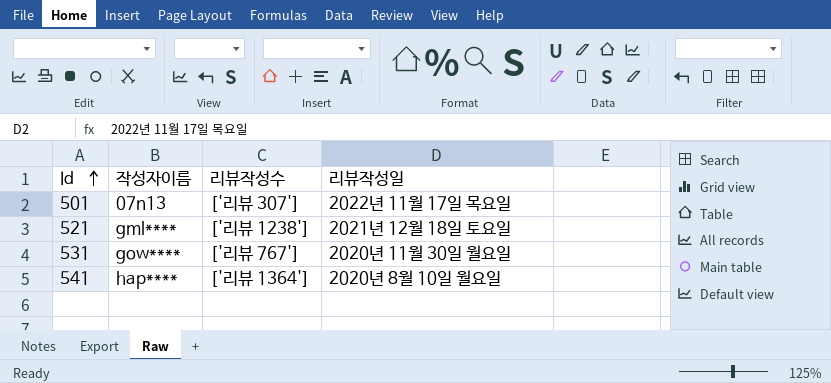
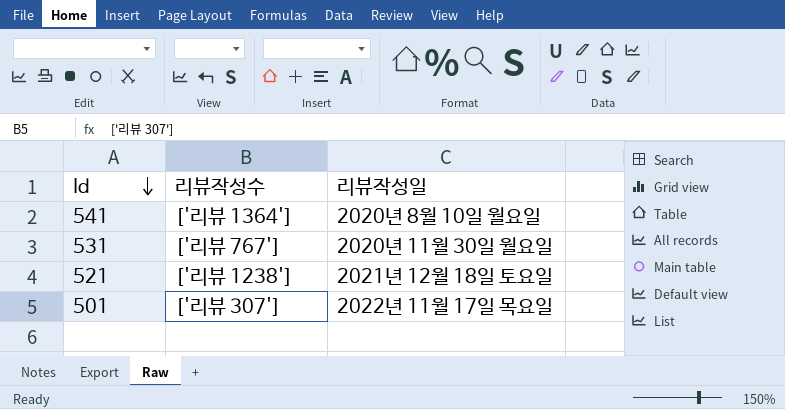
row order: Id ascending -> Id descending
column 작성자이름 | position: 2 -> none

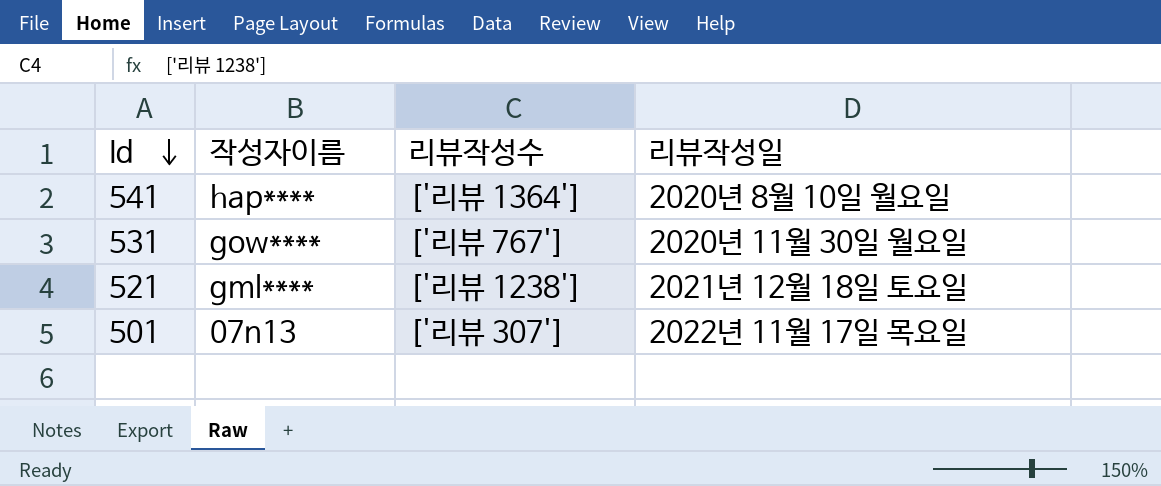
column 작성자이름 | position: none -> 2

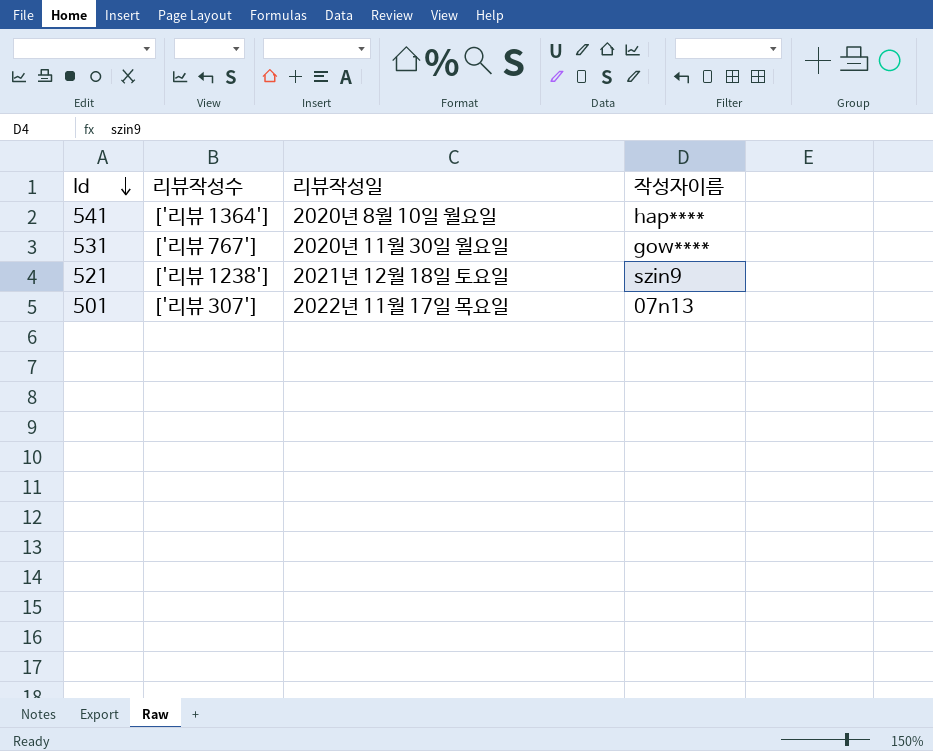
column 작성자이름 | position: 2 -> 4
521 | 작성자이름: gml**** -> szin9

